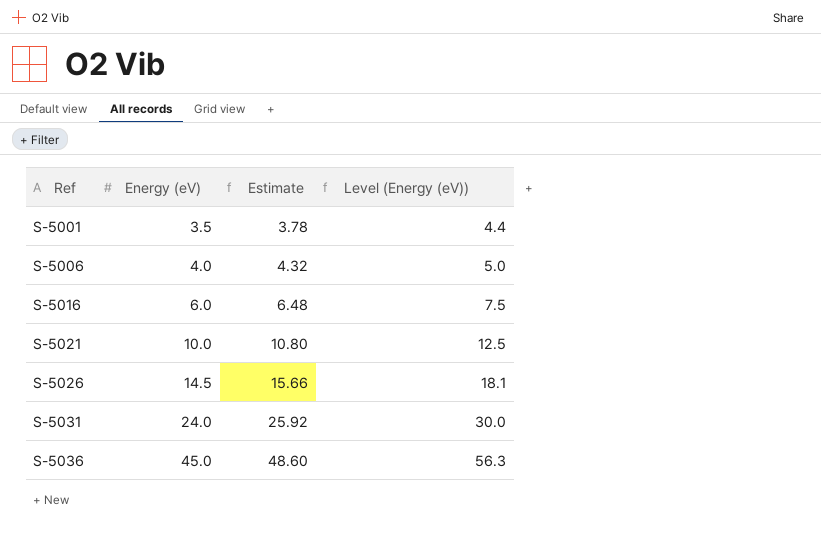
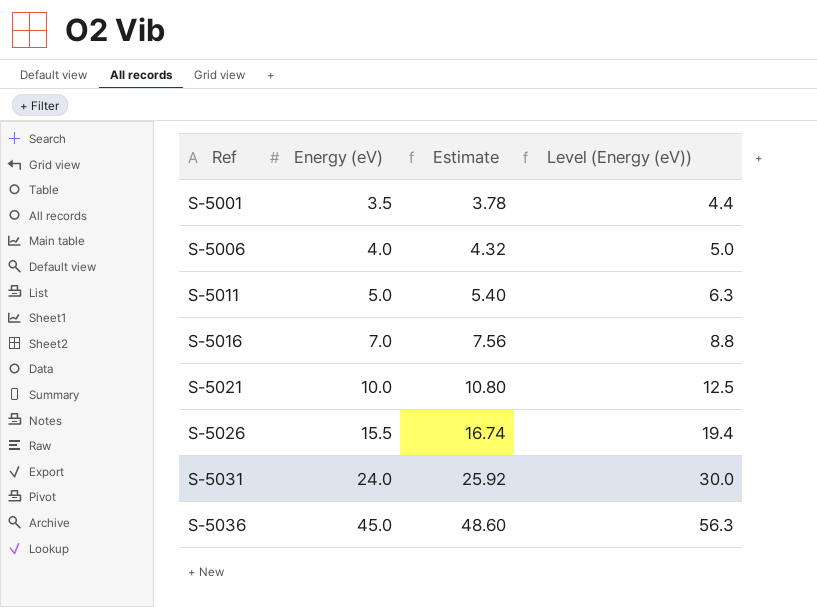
row S-5011: none -> 5.0 | 5.40 | 6.3
S-5016 | Energy (eV): 6.0 -> 7.0
S-5016 | Estimate: 6.48 -> 7.56
S-5016 | Level (Energy (eV)): 7.5 -> 8.8
S-5026 | Energy (eV): 14.5 -> 15.5
S-5026 | Estimate: 15.66 -> 16.74
S-5026 | Level (Energy (eV)): 18.1 -> 19.4

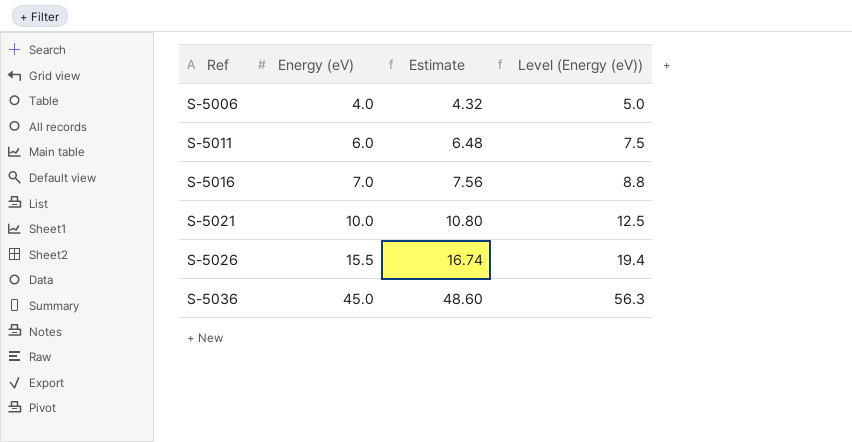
row S-5001: 3.5 | 3.78 | 4.4 -> none
row S-5031: 24.0 | 25.92 | 30.0 -> none
S-5011 | Energy (eV): 5.0 -> 6.0
S-5011 | Estimate: 5.40 -> 6.48
S-5011 | Level (Energy (eV)): 6.3 -> 7.5

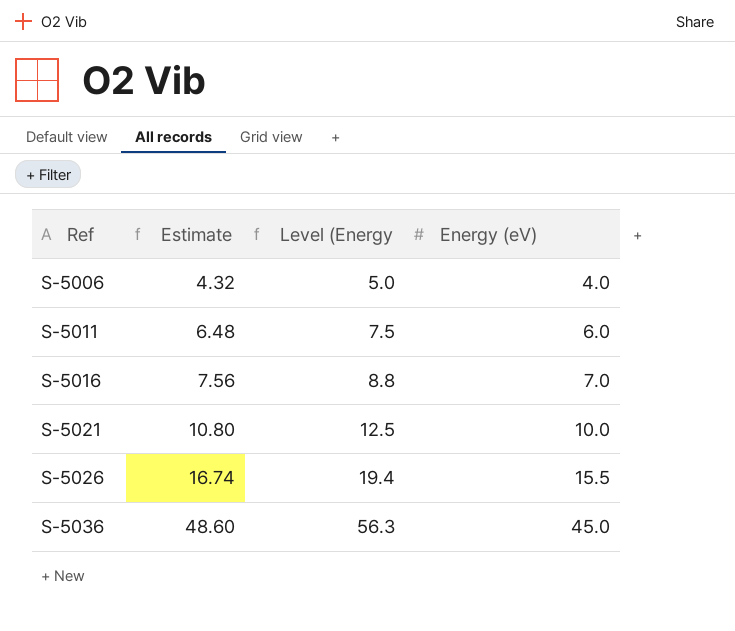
column name: Level (Energy (eV)) -> Level (Energy
column Energy (eV) | position: 2 -> 4

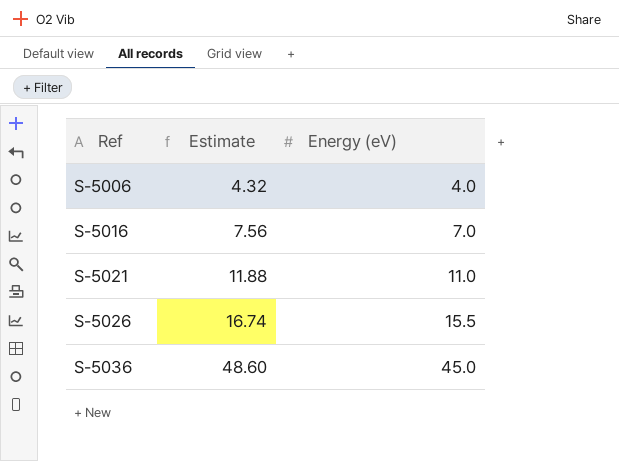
column Level (Energy | formula: [Energy (eV)] * 1.25 -> none
row S-5011: 6.48 | 7.5 | 6.0 -> none
S-5021 | Estimate: 10.80 -> 11.88
S-5021 | Energy (eV): 10.0 -> 11.0

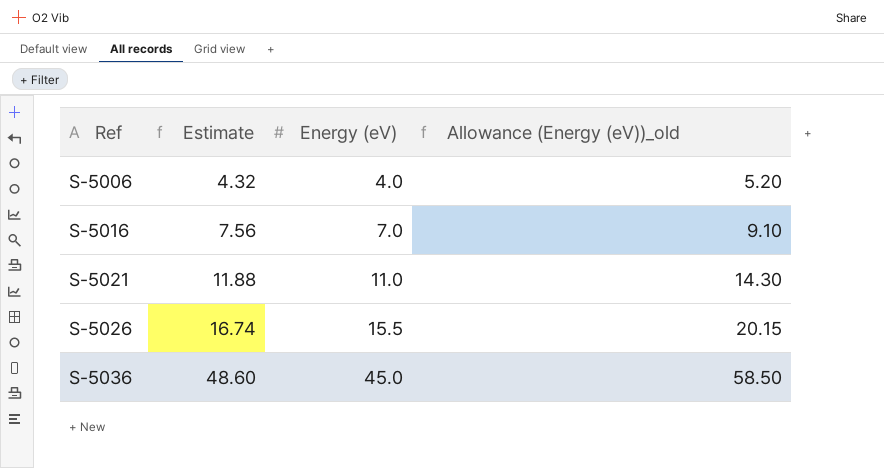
column Allowance (Energy (eV))_old | formula: none -> [Energy (eV)] * 1.3

